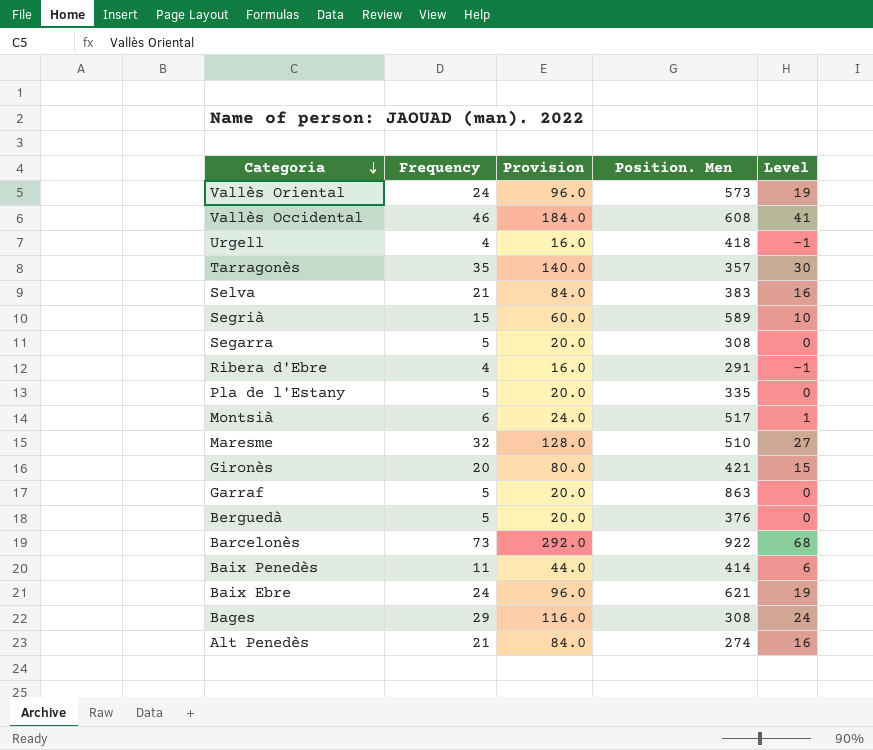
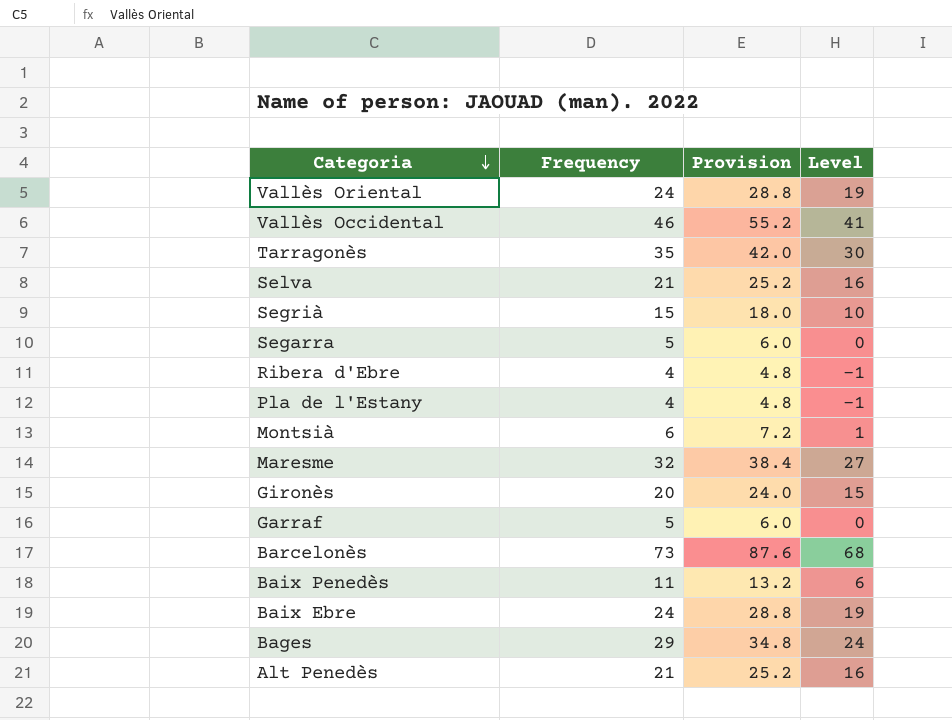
column Position. Men | position: 4 -> none
column Provision | formula: [Frequency] * 4 -> [Frequency] * 1.2
row Urgell: 4 | 16.0 | 418 | -1 -> none
row Berguedà: 5 | 20.0 | 376 | 0 -> none
Pla de l'Estany | Frequency: 5 -> 4
Pla de l'Estany | Level: 0 -> -1

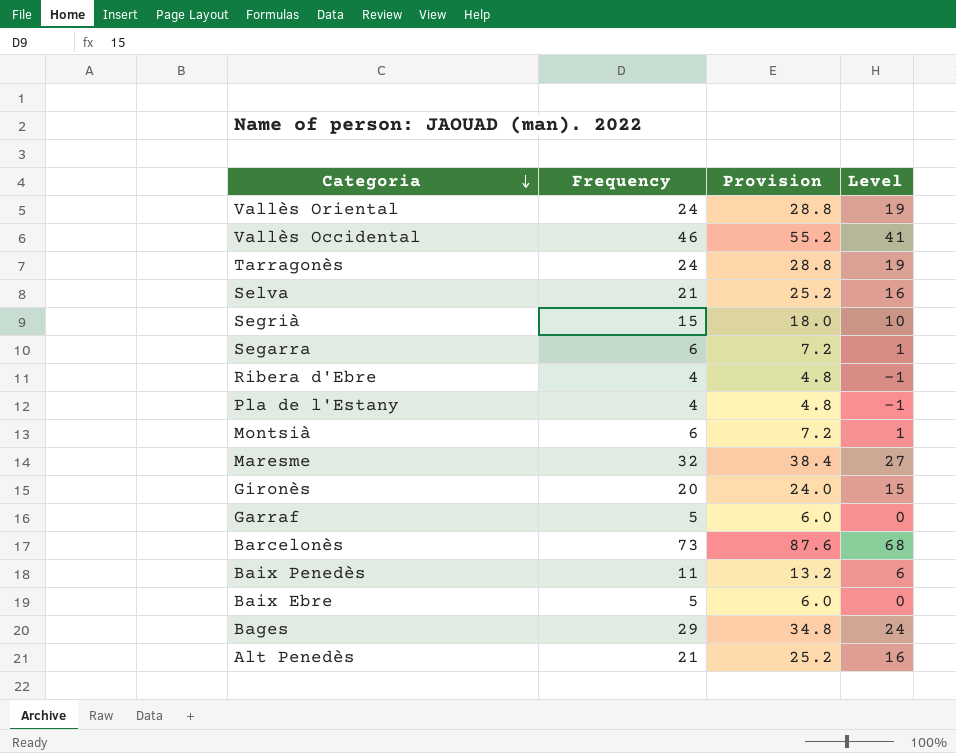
Tarragonès | Frequency: 35 -> 24
Tarragonès | Provision: 42.0 -> 28.8
Tarragonès | Level: 30 -> 19
Segarra | Frequency: 5 -> 6
Segarra | Provision: 6.0 -> 7.2
Segarra | Level: 0 -> 1
Baix Ebre | Frequency: 24 -> 5
Baix Ebre | Provision: 28.8 -> 6.0
Baix Ebre | Level: 19 -> 0

